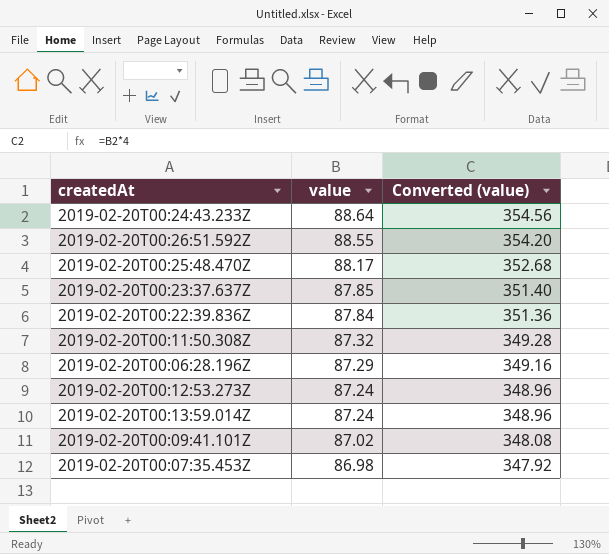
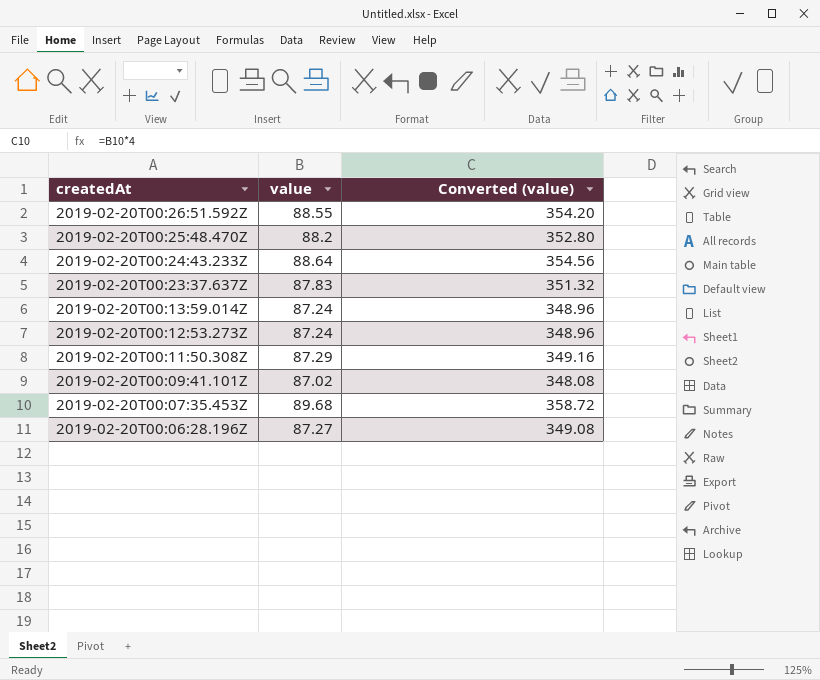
row order: value descending -> createdAt descending
row 2019-02-20T00:22:39.836Z: 87.84 | 351.36 -> none
2019-02-20T00:25:48.470Z | value: 88.17 -> 88.2
2019-02-20T00:25:48.470Z | Converted (value): 352.68 -> 352.80
2019-02-20T00:23:37.637Z | value: 87.85 -> 87.83
2019-02-20T00:23:37.637Z | Converted (value): 351.40 -> 351.32
2019-02-20T00:11:50.308Z | value: 87.32 -> 87.29
2019-02-20T00:11:50.308Z | Converted (value): 349.28 -> 349.16
2019-02-20T00:07:35.453Z | value: 86.98 -> 89.68
2019-02-20T00:07:35.453Z | Converted (value): 347.92 -> 358.72
2019-02-20T00:06:28.196Z | value: 87.29 -> 87.27
2019-02-20T00:06:28.196Z | Converted (value): 349.16 -> 349.08

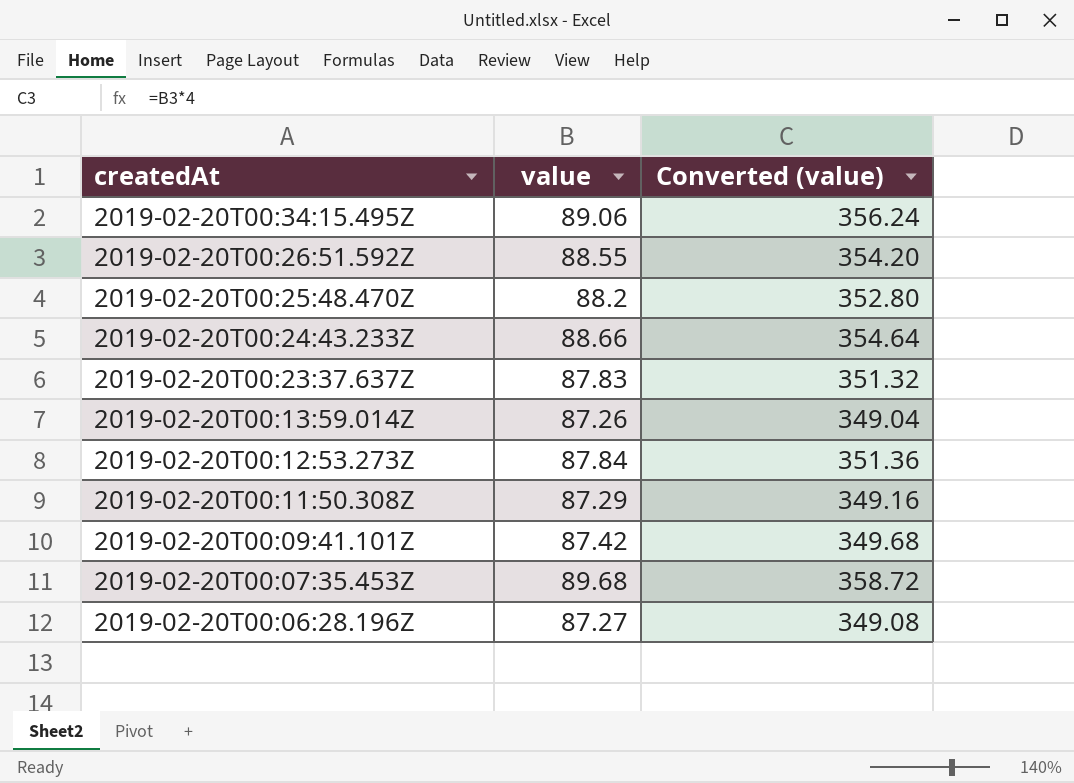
row 2019-02-20T00:34:15.495Z: none -> 89.06 | 356.24
2019-02-20T00:24:43.233Z | value: 88.64 -> 88.66
2019-02-20T00:24:43.233Z | Converted (value): 354.56 -> 354.64
2019-02-20T00:13:59.014Z | value: 87.24 -> 87.26
2019-02-20T00:13:59.014Z | Converted (value): 348.96 -> 349.04
2019-02-20T00:12:53.273Z | value: 87.24 -> 87.84
2019-02-20T00:12:53.273Z | Converted (value): 348.96 -> 351.36
2019-02-20T00:09:41.101Z | value: 87.02 -> 87.42
2019-02-20T00:09:41.101Z | Converted (value): 348.08 -> 349.68

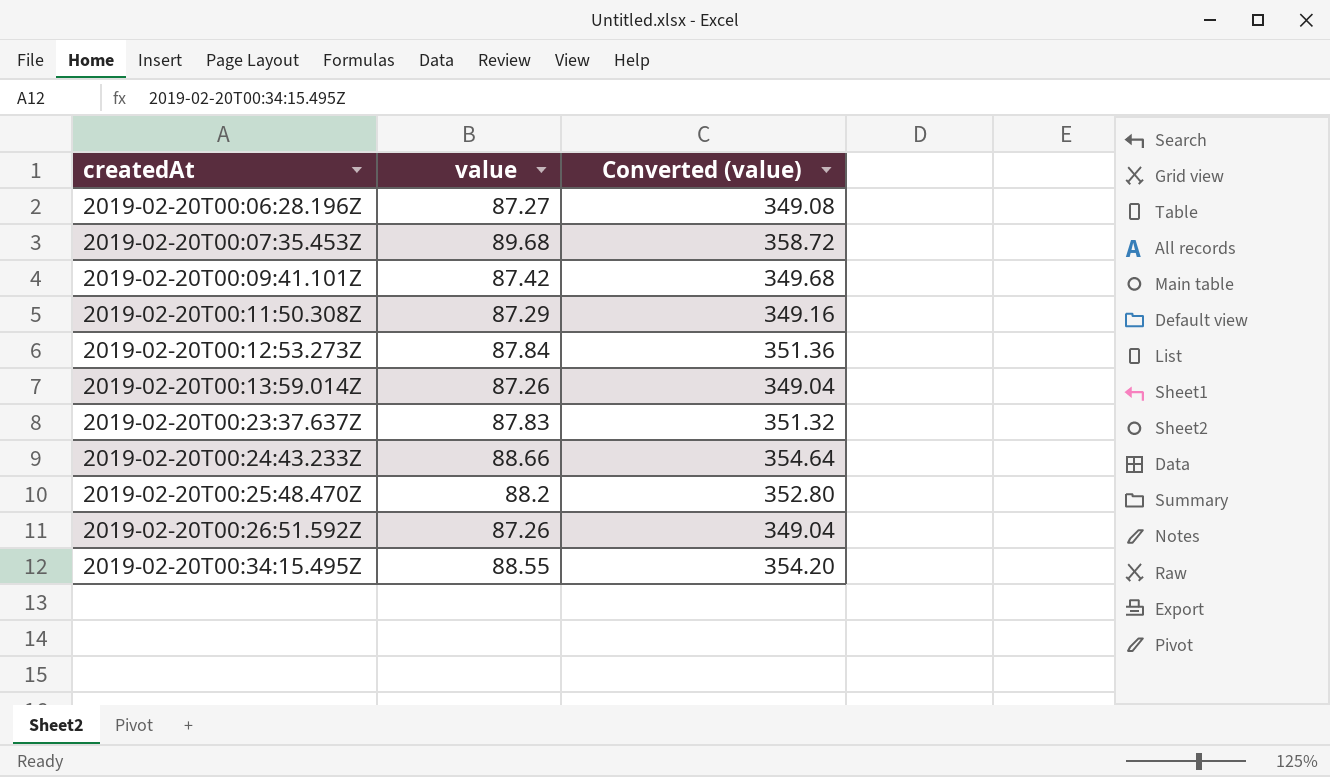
row order: createdAt descending -> createdAt ascending
2019-02-20T00:26:51.592Z | value: 88.55 -> 87.26
2019-02-20T00:26:51.592Z | Converted (value): 354.20 -> 349.04
2019-02-20T00:34:15.495Z | value: 89.06 -> 88.55
2019-02-20T00:34:15.495Z | Converted (value): 356.24 -> 354.20

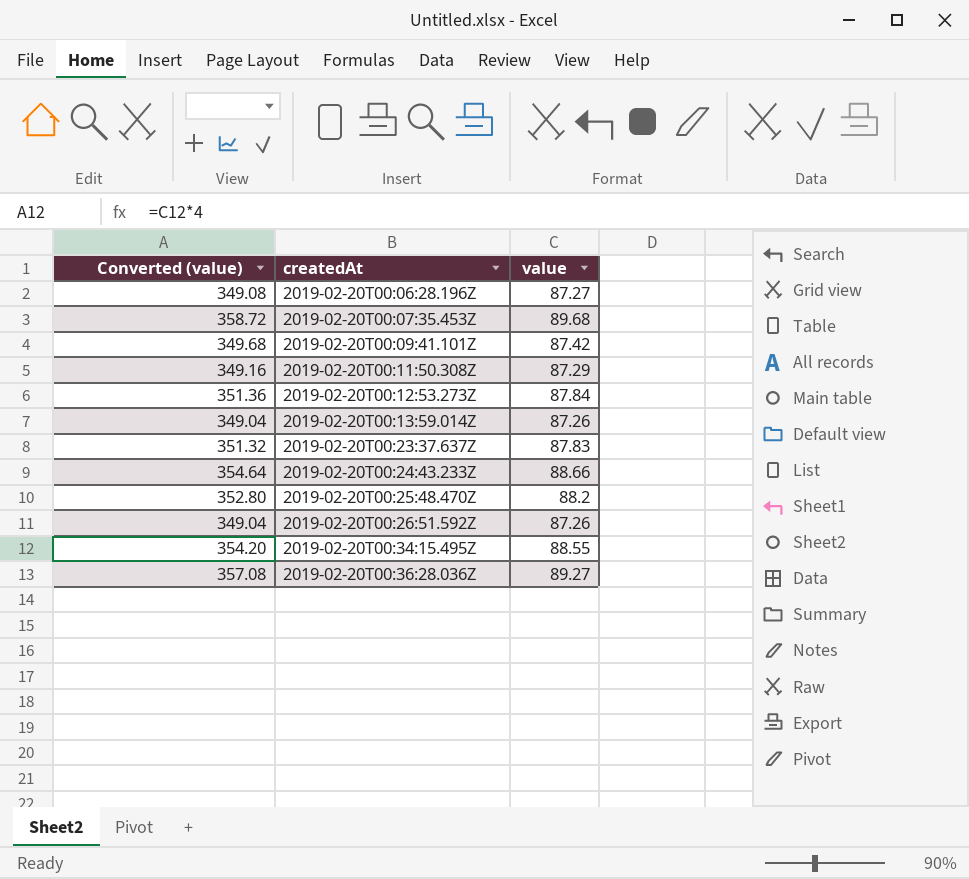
column Converted (value) | position: 3 -> 1
row 2019-02-20T00:36:28.036Z: none -> 357.08 | 89.27

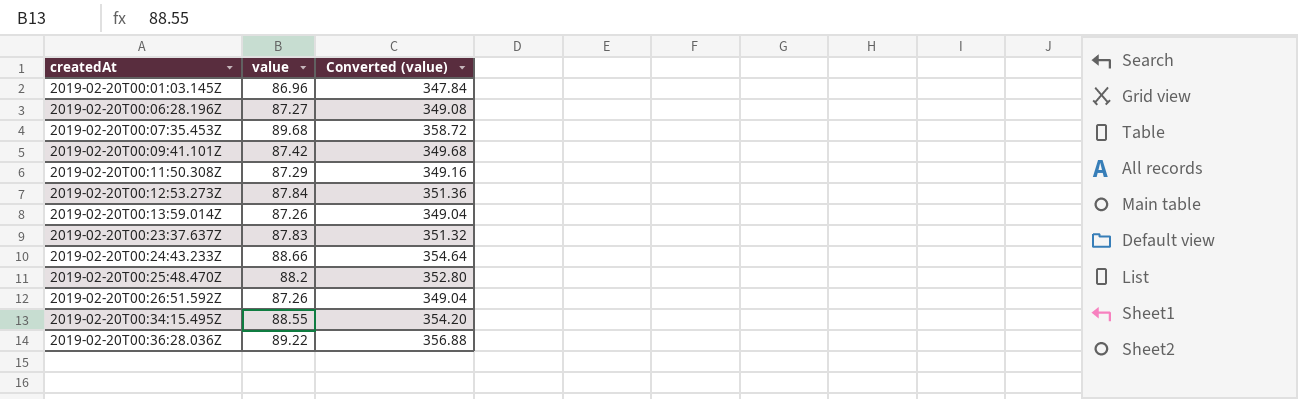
column Converted (value) | position: 1 -> 3
row 2019-02-20T00:01:03.145Z: none -> 86.96 | 347.84
2019-02-20T00:36:28.036Z | value: 89.27 -> 89.22
2019-02-20T00:36:28.036Z | Converted (value): 357.08 -> 356.88

